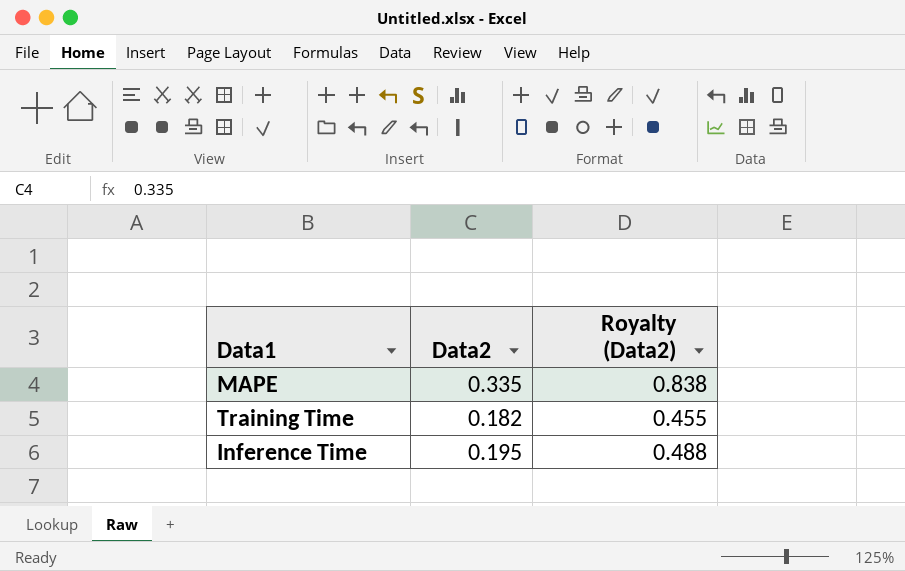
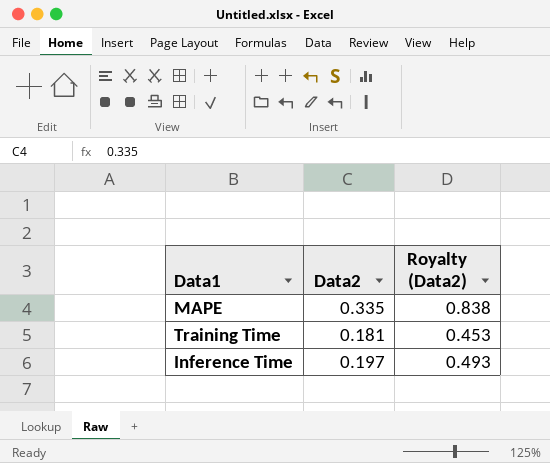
Training Time | Data2: 0.182 -> 0.181
Training Time | Royalty (Data2): 0.455 -> 0.453
Inference Time | Data2: 0.195 -> 0.197
Inference Time | Royalty (Data2): 0.488 -> 0.493

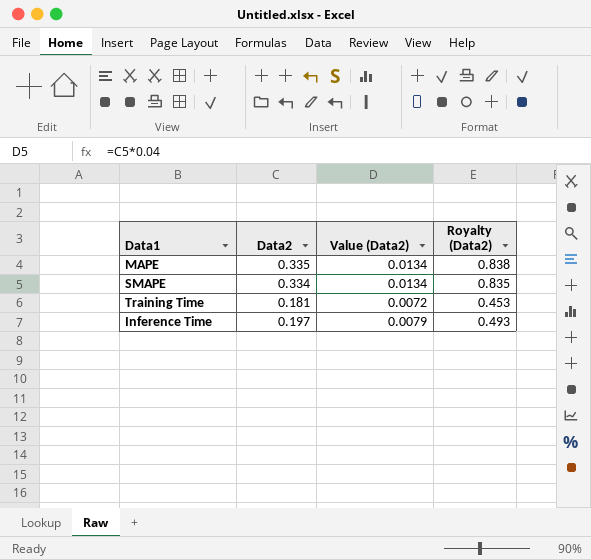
column Value (Data2) | formula: none -> [Data2] * 0.04
row SMAPE: none -> 0.334 | 0.0134 | 0.835

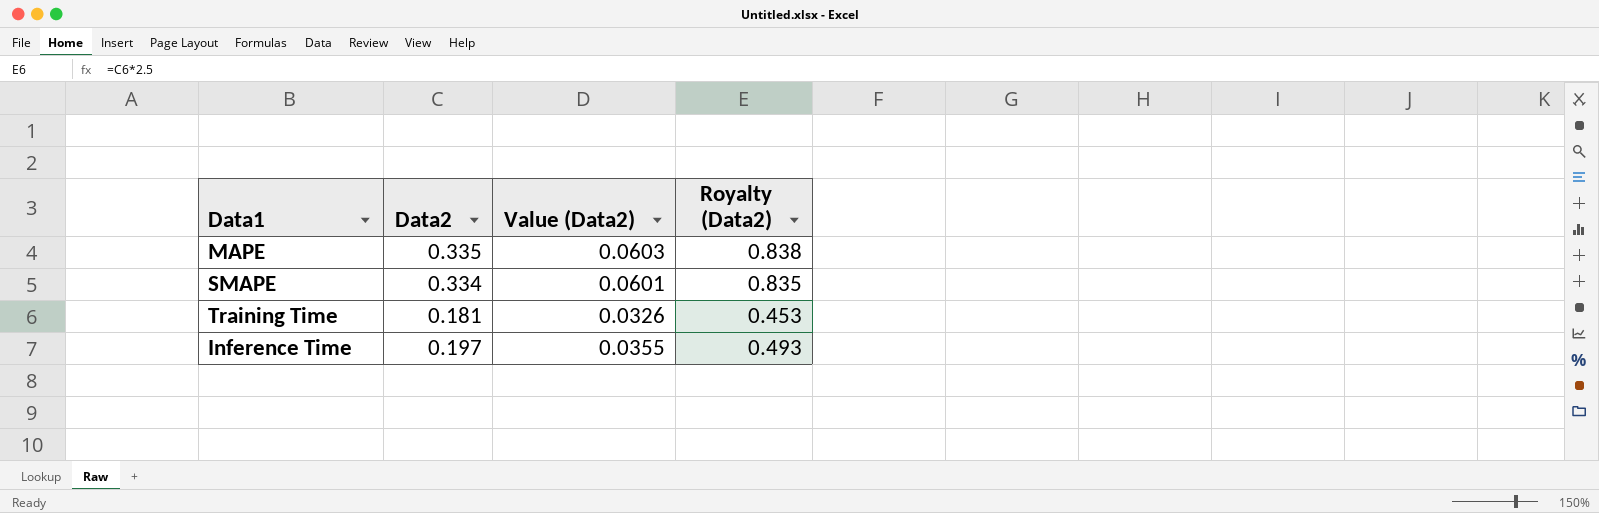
column Value (Data2) | formula: [Data2] * 0.04 -> [Data2] * 0.18

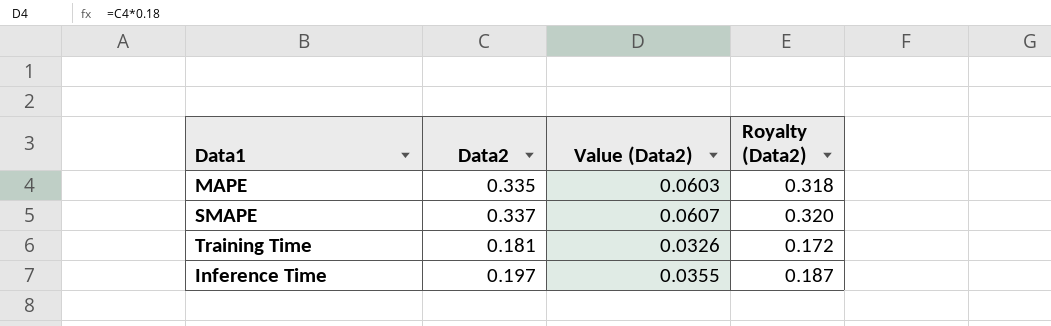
column Royalty (Data2) | formula: [Data2] * 2.5 -> [Data2] * 0.95
SMAPE | Data2: 0.334 -> 0.337
SMAPE | Value (Data2): 0.0601 -> 0.0607

